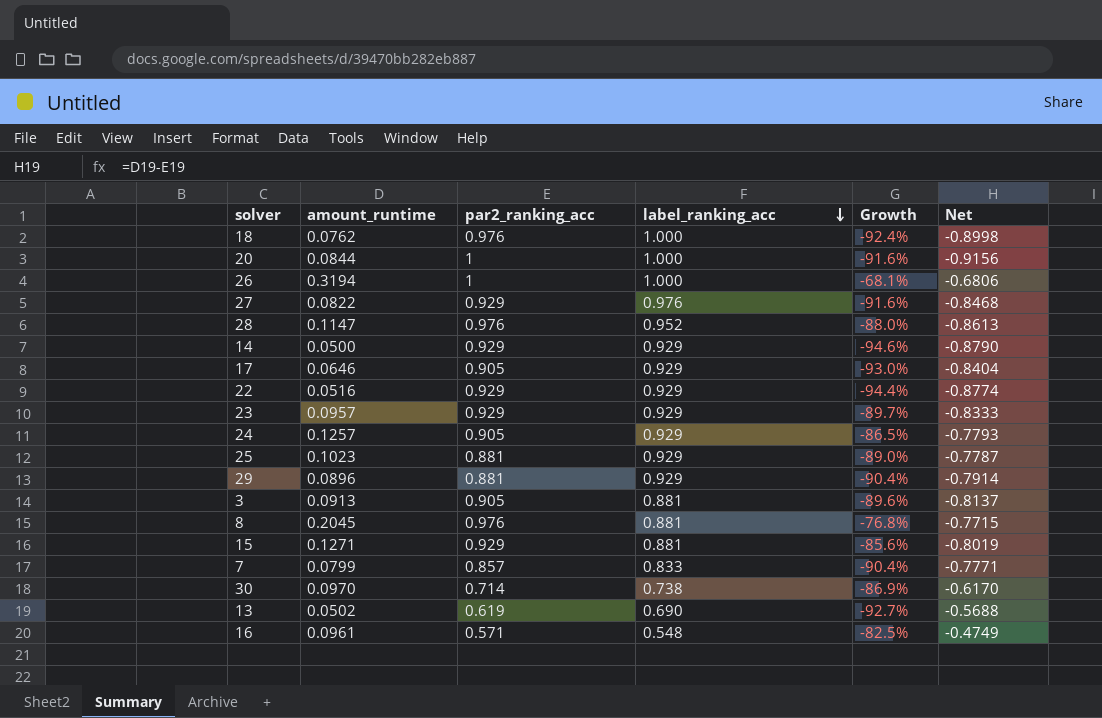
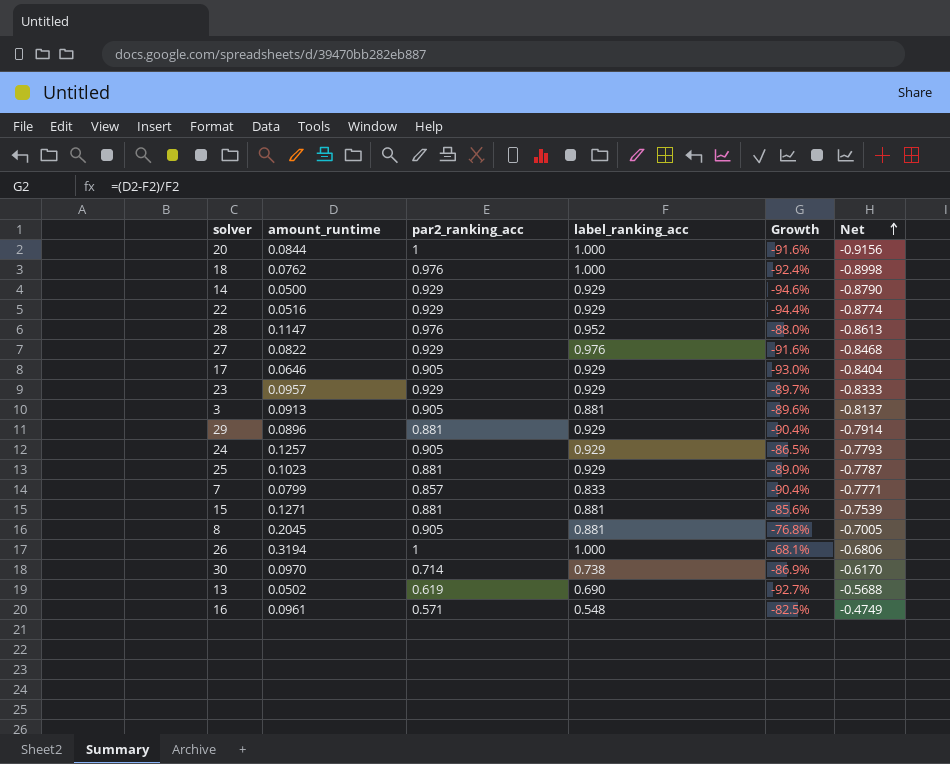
row order: label_ranking_acc descending -> Net ascending
15 | par2_ranking_acc: 0.929 -> 0.881
15 | Net: -0.8019 -> -0.7539
8 | par2_ranking_acc: 0.976 -> 0.905
8 | Net: -0.7715 -> -0.7005

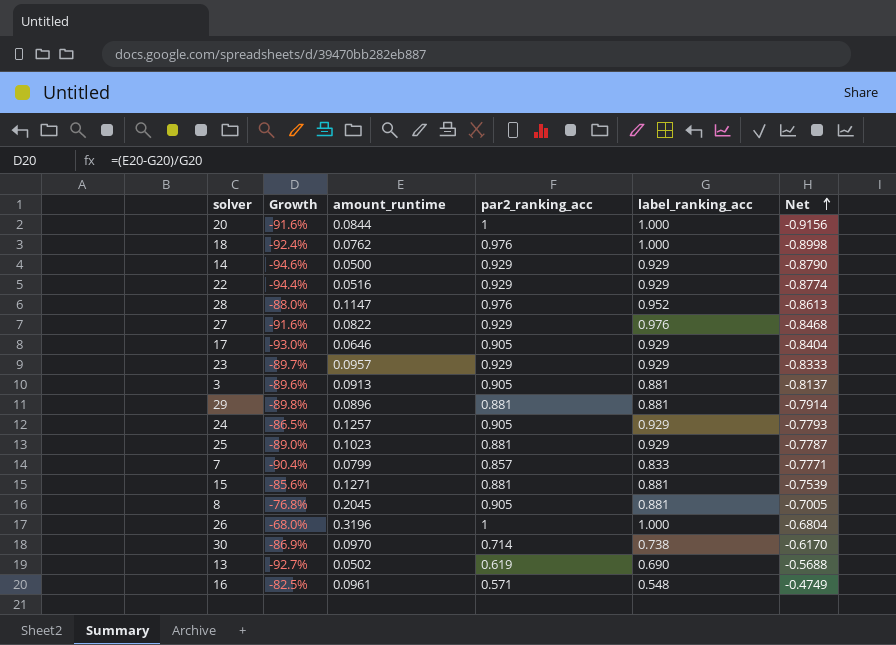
column Growth | position: 5 -> 2
29 | Growth: -90.4% -> -89.8%
29 | label_ranking_acc: 0.929 -> 0.881
26 | Growth: -68.1% -> -68.0%
26 | amount_runtime: 0.3194 -> 0.3196
26 | Net: -0.6806 -> -0.6804

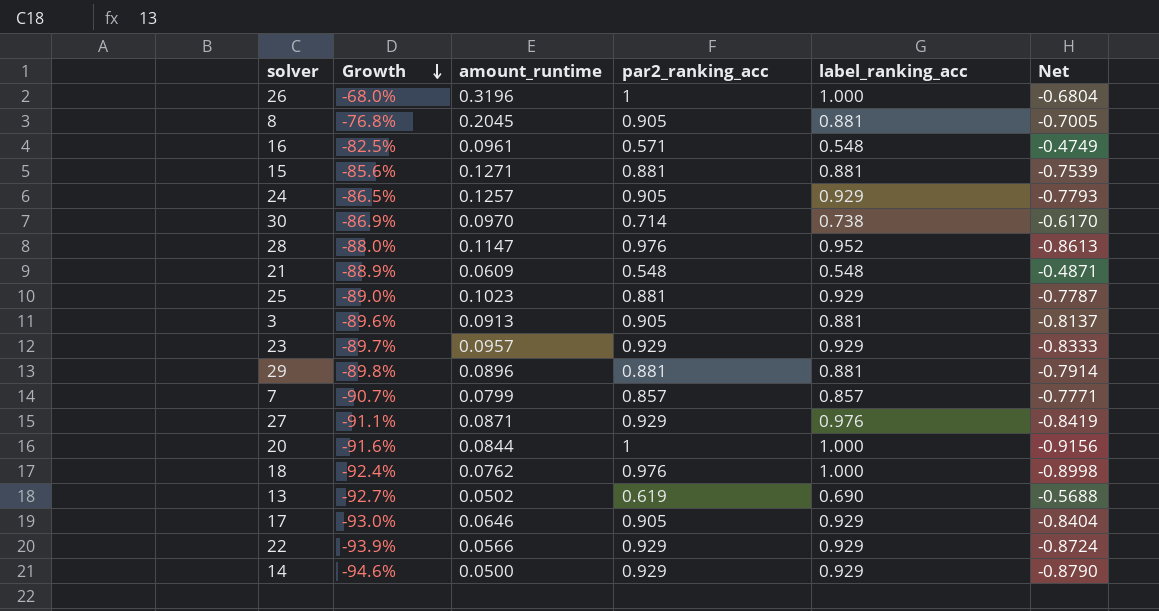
row order: Net ascending -> Growth descending
row 21: none -> -88.9% | 0.0609 | 0.548 | 0.548 | -0.4871
7 | Growth: -90.4% -> -90.7%
7 | label_ranking_acc: 0.833 -> 0.857
27 | Growth: -91.6% -> -91.1%
27 | amount_runtime: 0.0822 -> 0.0871
27 | Net: -0.8468 -> -0.8419
22 | Growth: -94.4% -> -93.9%
22 | amount_runtime: 0.0516 -> 0.0566
22 | Net: -0.8774 -> -0.8724

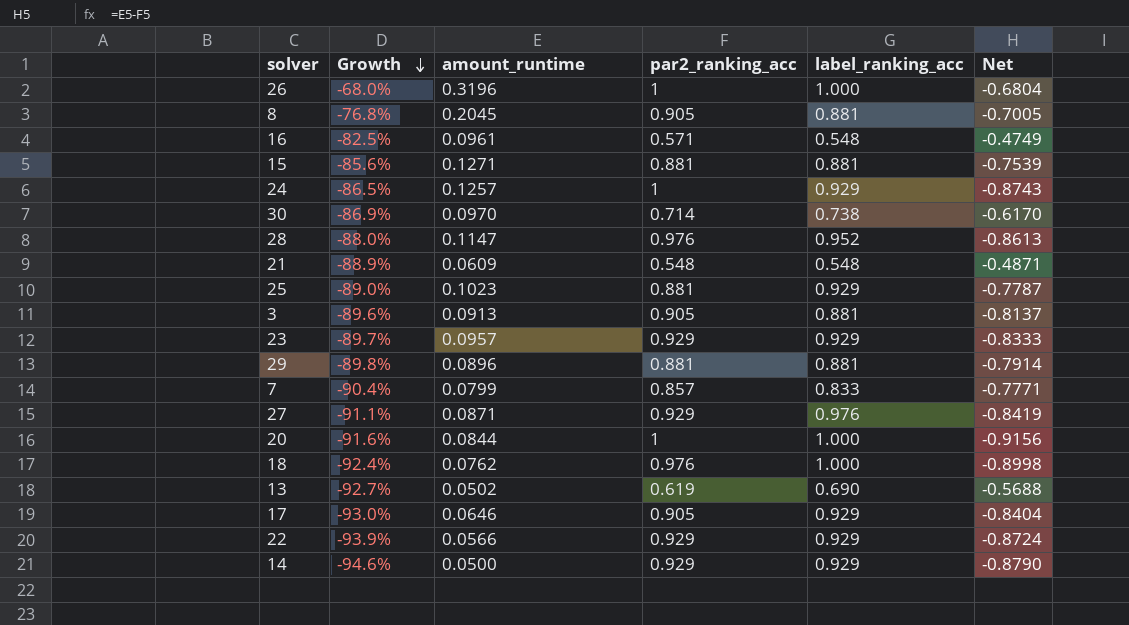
24 | par2_ranking_acc: 0.905 -> 1
24 | Net: -0.7793 -> -0.8743
7 | Growth: -90.7% -> -90.4%
7 | label_ranking_acc: 0.857 -> 0.833

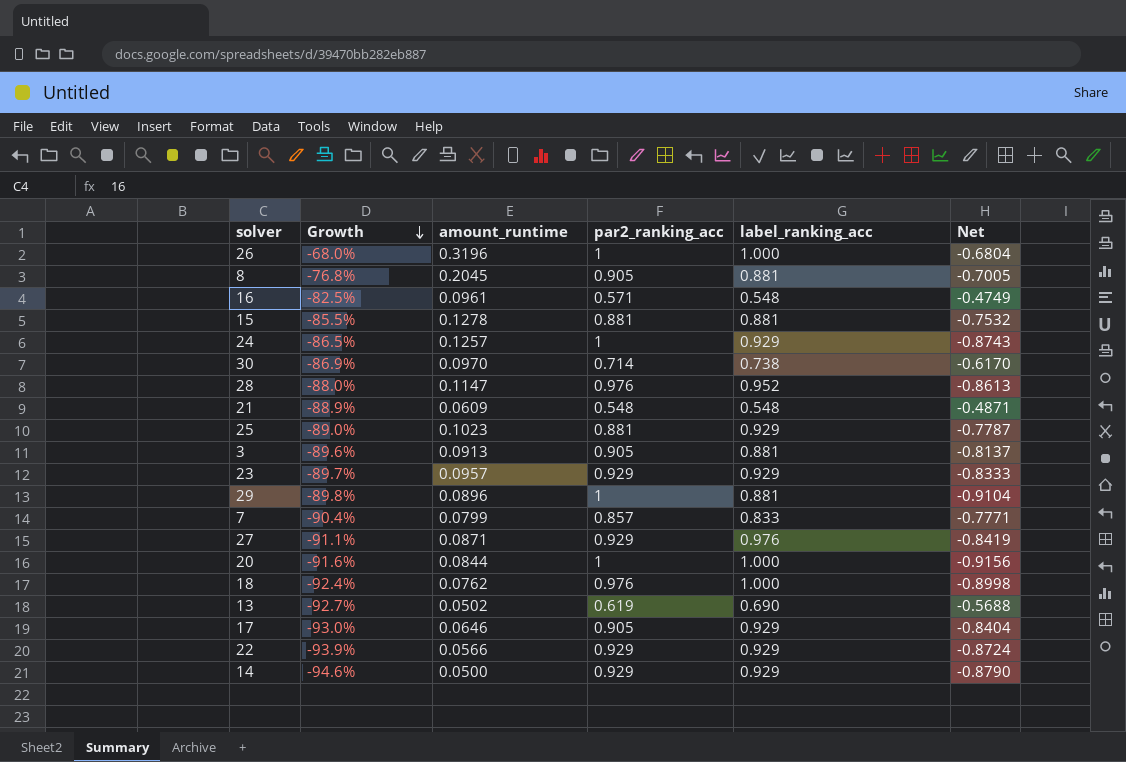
15 | Growth: -85.6% -> -85.5%
15 | amount_runtime: 0.1271 -> 0.1278
15 | Net: -0.7539 -> -0.7532
29 | par2_ranking_acc: 0.881 -> 1
29 | Net: -0.7914 -> -0.9104

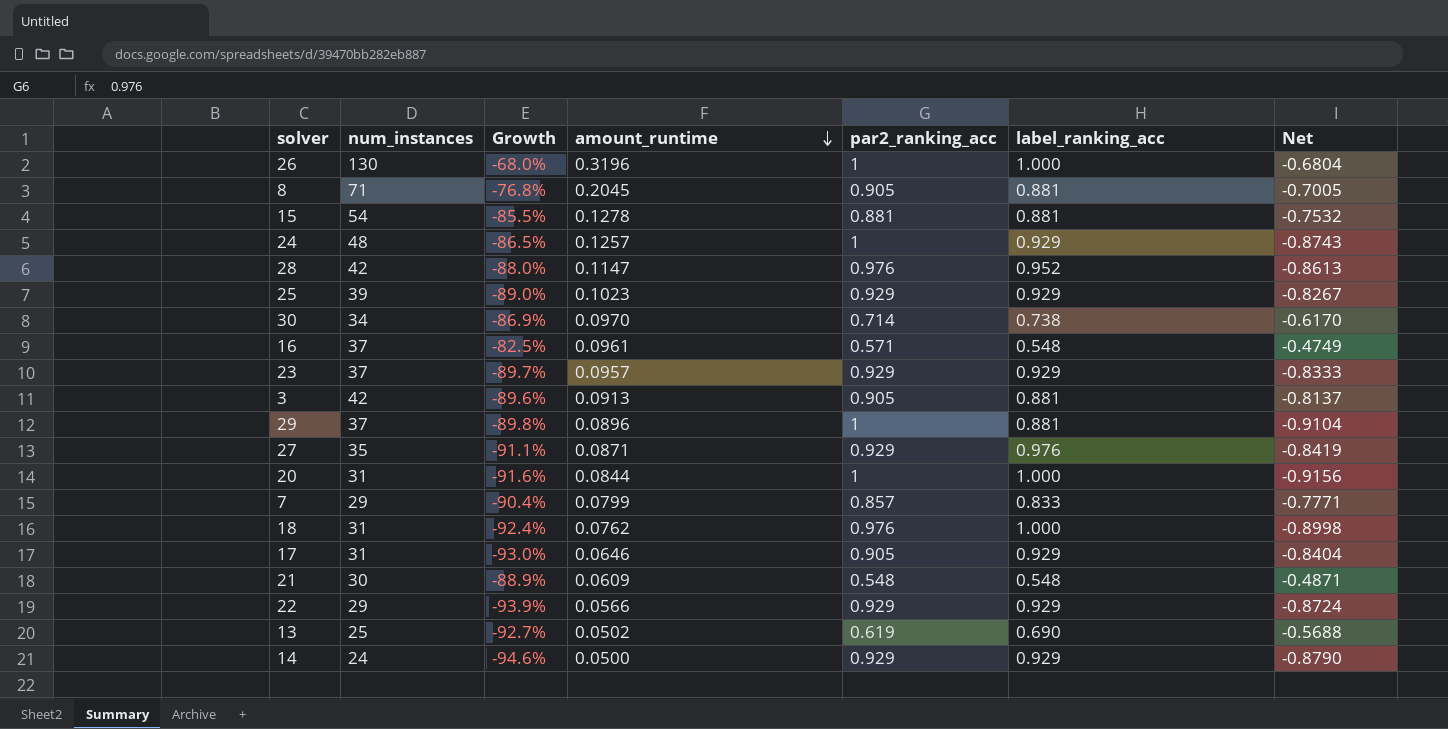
row order: Growth descending -> amount_runtime descending
column num_instances | position: none -> 2
25 | par2_ranking_acc: 0.881 -> 0.929
25 | Net: -0.7787 -> -0.8267

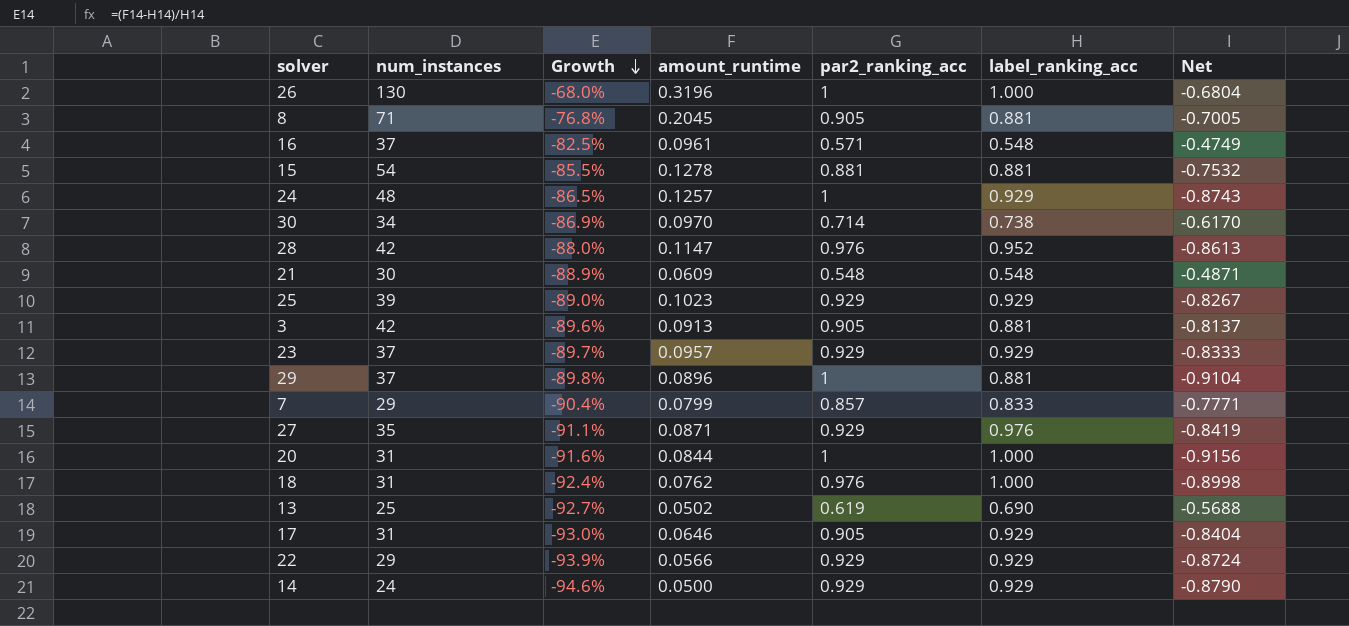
row order: amount_runtime descending -> Growth descending

